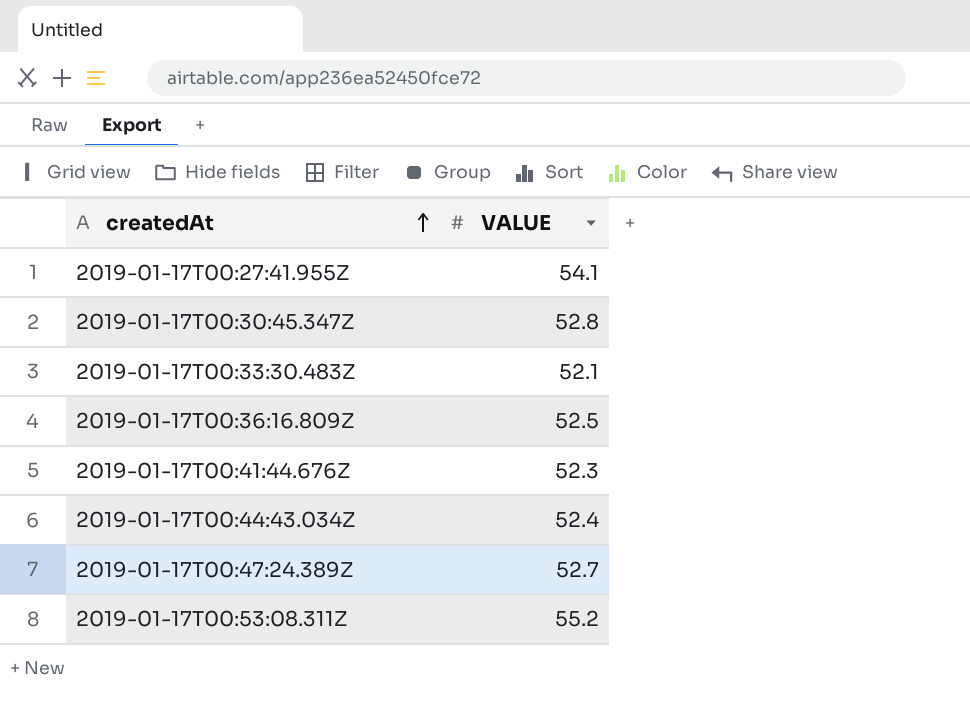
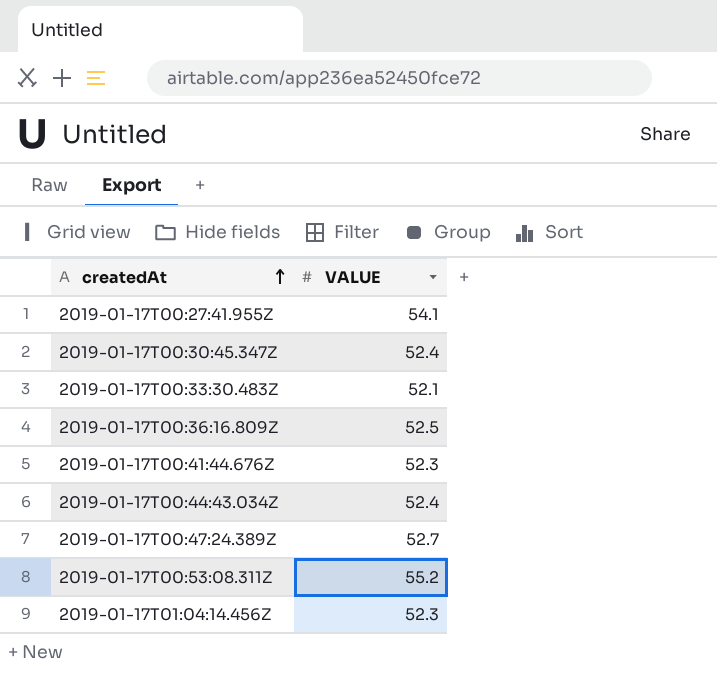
2019-01-17T00:30:45.347Z | VALUE: 52.8 -> 52.4
row 2019-01-17T01:04:14.456Z: none -> 52.3

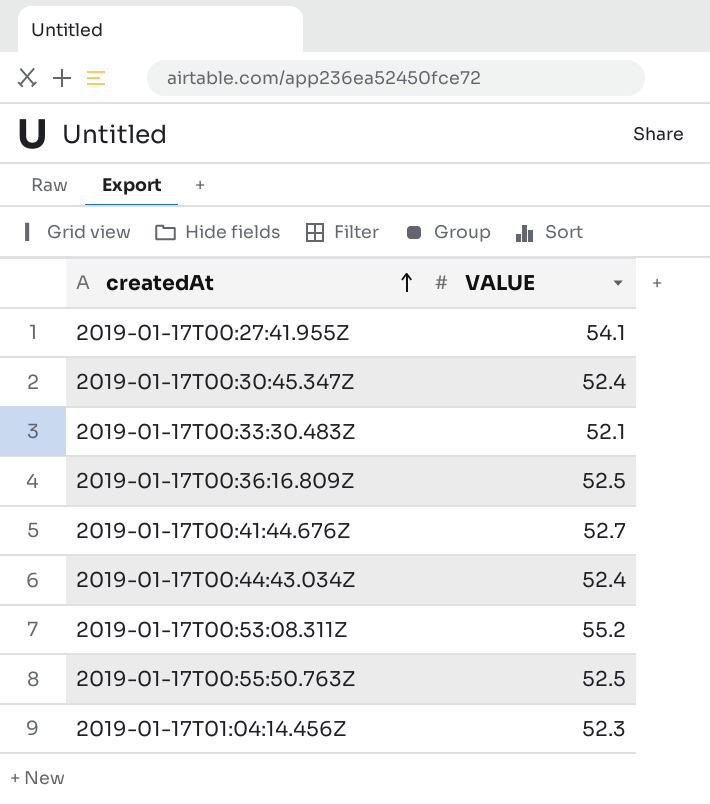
row 2019-01-17T00:47:24.389Z: 52.7 -> none
2019-01-17T00:41:44.676Z | VALUE: 52.3 -> 52.7
row 2019-01-17T00:55:50.763Z: none -> 52.5

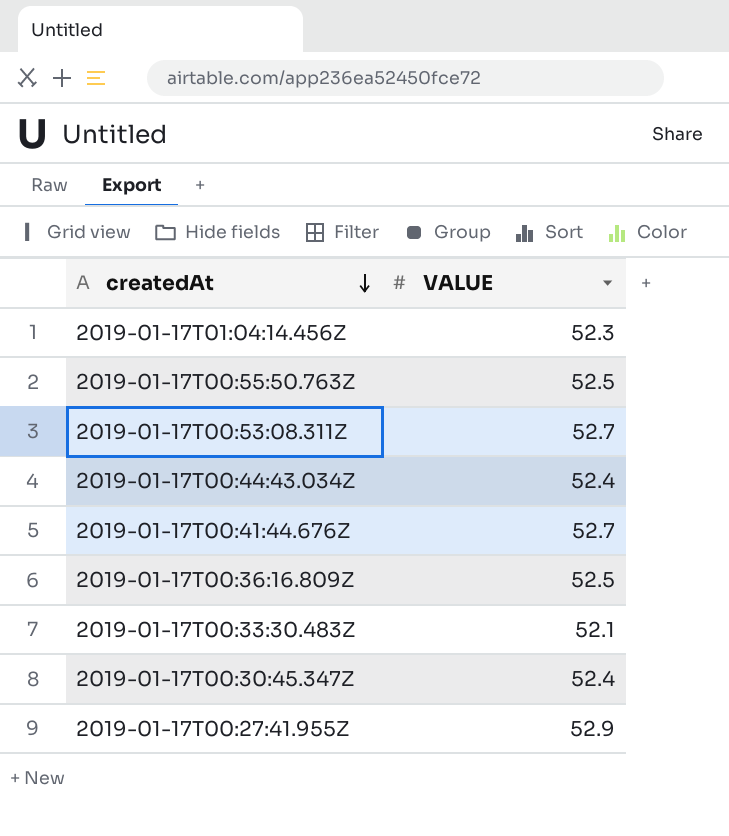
row order: createdAt ascending -> createdAt descending
2019-01-17T00:53:08.311Z | VALUE: 55.2 -> 52.7
2019-01-17T00:27:41.955Z | VALUE: 54.1 -> 52.9

